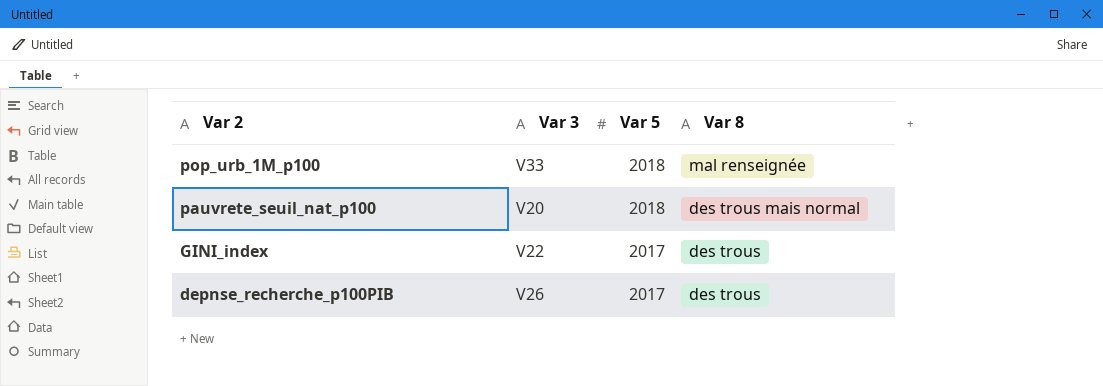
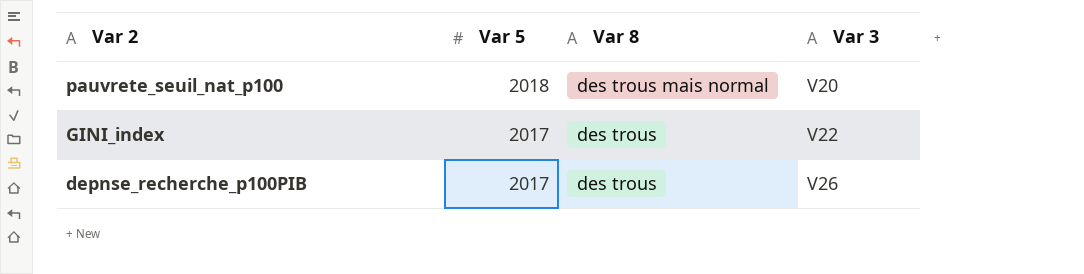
column Var 3 | position: 2 -> 4
row pop_urb_1M_p100: V33 | 2018 | mal renseignée -> none

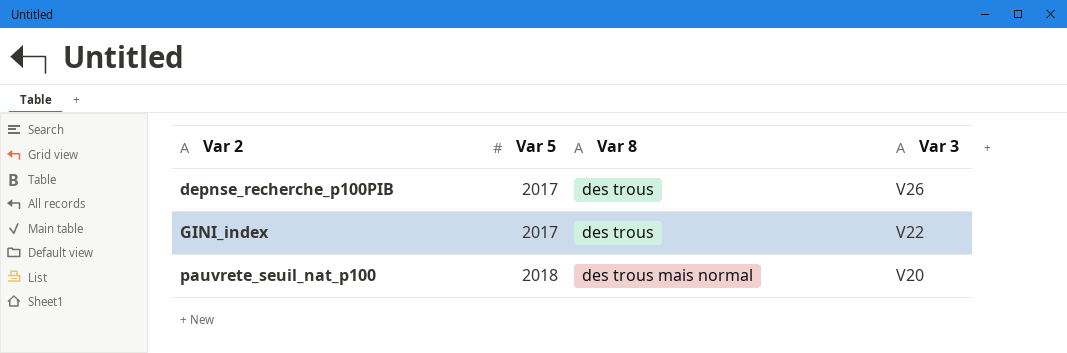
row order: Var 2 descending -> Var 2 ascending

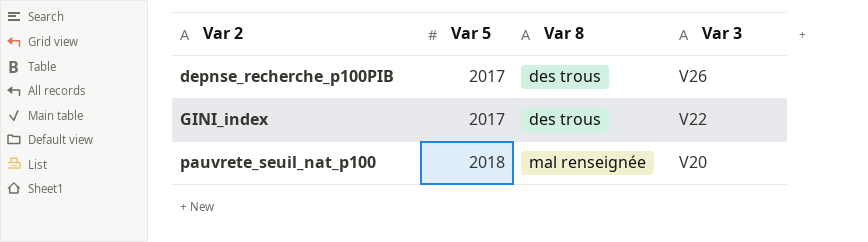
pauvrete_seuil_nat_p100 | Var 8: des trous mais normal -> mal renseignée

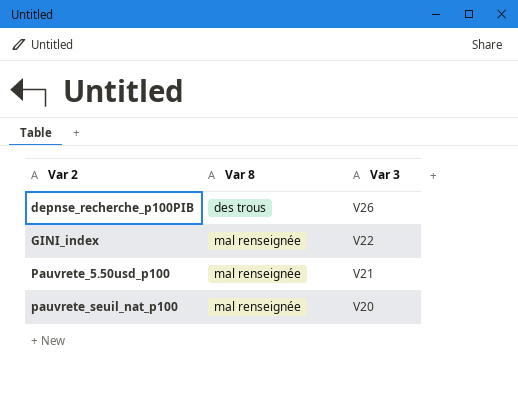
column Var 5 | position: 2 -> none
GINI_index | Var 8: des trous -> mal renseignée
row Pauvrete_5.50usd_p100: none -> mal renseignée | V21

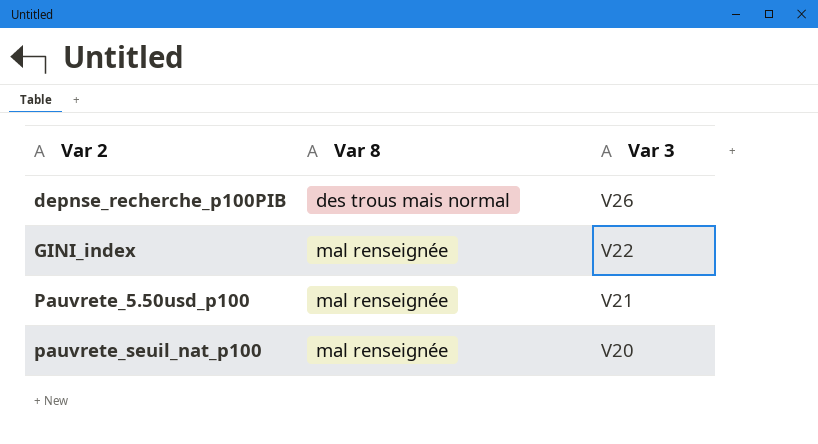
depnse_recherche_p100PIB | Var 8: des trous -> des trous mais normal

